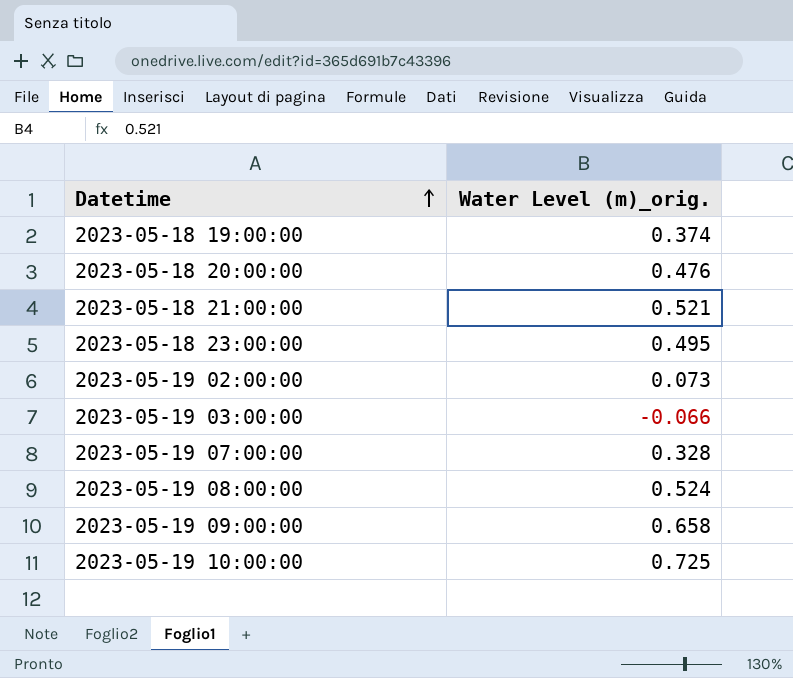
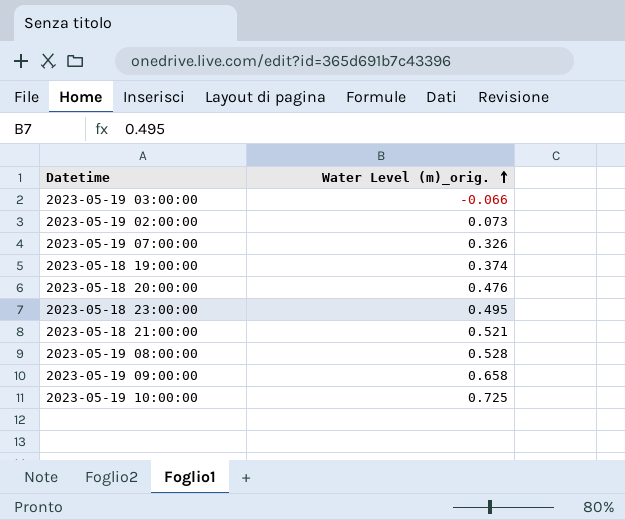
row order: Datetime ascending -> Water Level (m)_orig. ascending
2023-05-19 07:00:00 | Water Level (m)_orig.: 0.328 -> 0.326
2023-05-19 08:00:00 | Water Level (m)_orig.: 0.524 -> 0.528

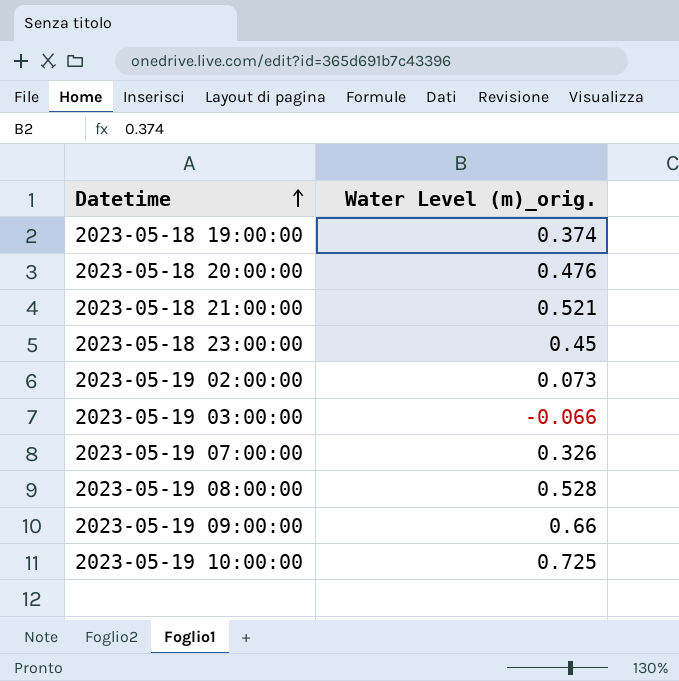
row order: Water Level (m)_orig. ascending -> Datetime ascending
2023-05-18 23:00:00 | Water Level (m)_orig.: 0.495 -> 0.45
2023-05-19 09:00:00 | Water Level (m)_orig.: 0.658 -> 0.66

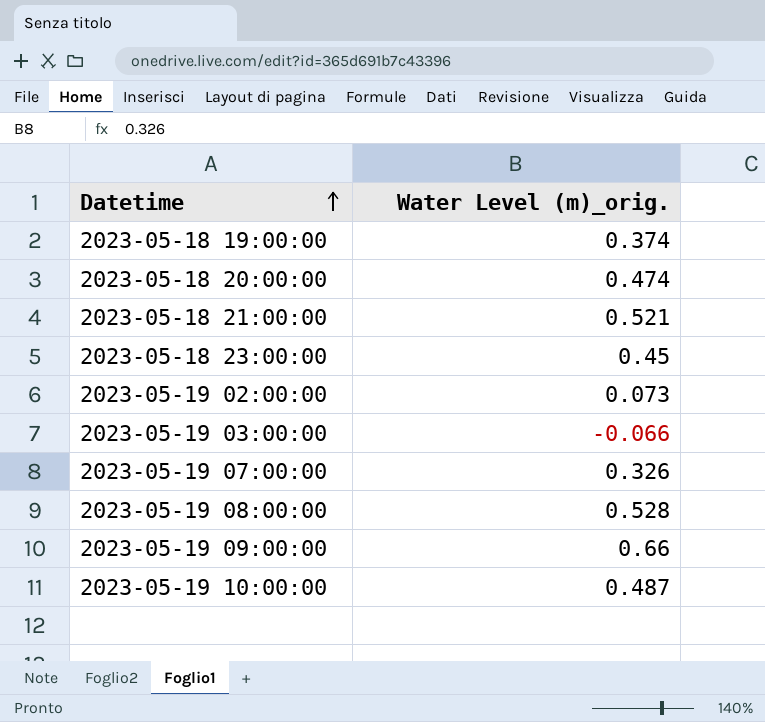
2023-05-18 20:00:00 | Water Level (m)_orig.: 0.476 -> 0.474
2023-05-19 10:00:00 | Water Level (m)_orig.: 0.725 -> 0.487

